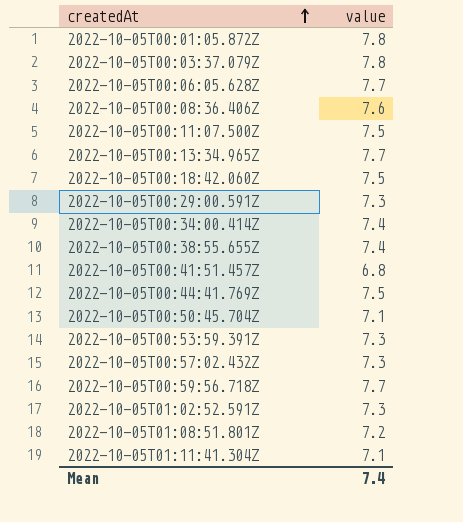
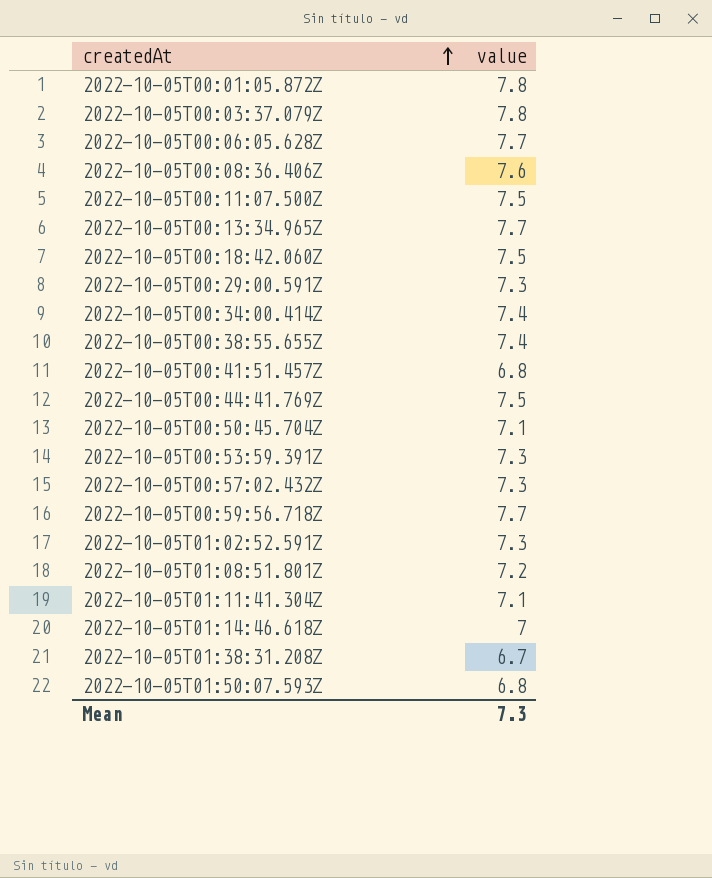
row 2022-10-05T01:14:46.618Z: none -> 7
row 2022-10-05T01:38:31.208Z: none -> 6.7
row 2022-10-05T01:50:07.593Z: none -> 6.8
Mean | value: 7.4 -> 7.3

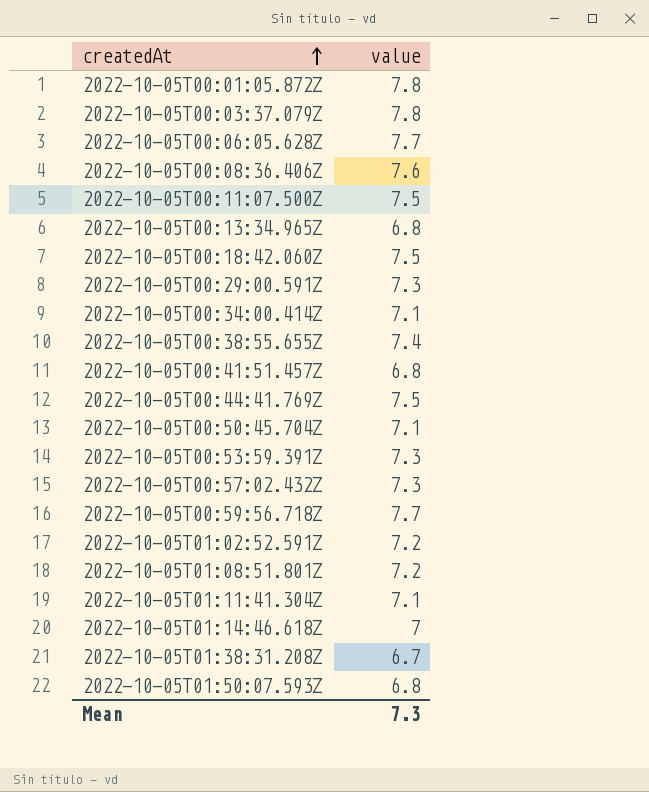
2022-10-05T00:13:34.965Z | value: 7.7 -> 6.8
2022-10-05T00:34:00.414Z | value: 7.4 -> 7.1
2022-10-05T01:02:52.591Z | value: 7.3 -> 7.2

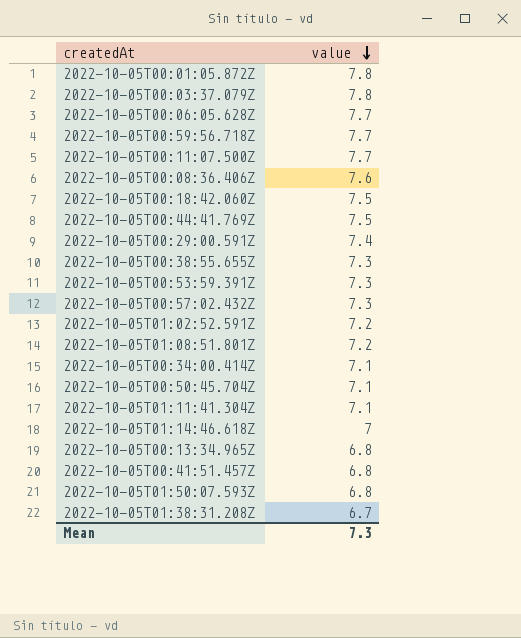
row order: createdAt ascending -> value descending
2022-10-05T00:11:07.500Z | value: 7.5 -> 7.7
2022-10-05T00:29:00.591Z | value: 7.3 -> 7.4
2022-10-05T00:38:55.655Z | value: 7.4 -> 7.3

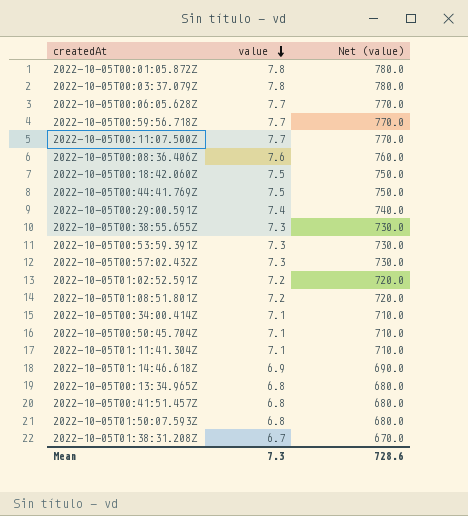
column Net (value) | formula: none -> [value] * 100
2022-10-05T01:14:46.618Z | value: 7 -> 6.9

